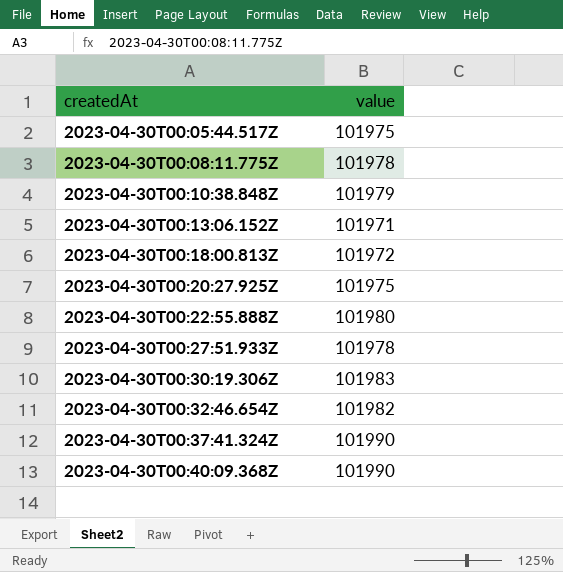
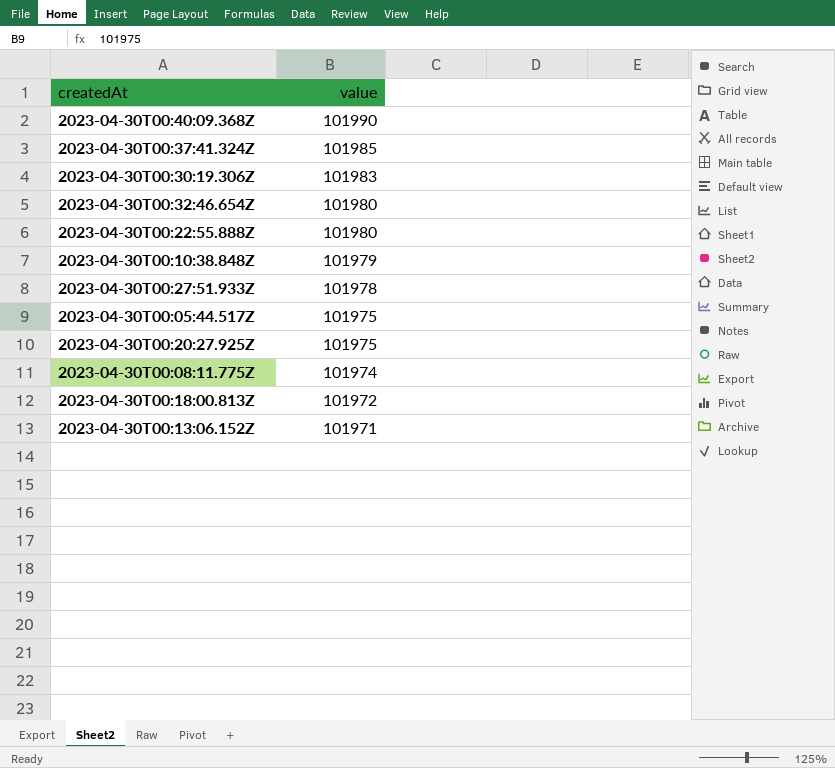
row order: createdAt ascending -> value descending
2023-04-30T00:37:41.324Z | value: 101990 -> 101985
2023-04-30T00:32:46.654Z | value: 101982 -> 101980
2023-04-30T00:08:11.775Z | value: 101978 -> 101974

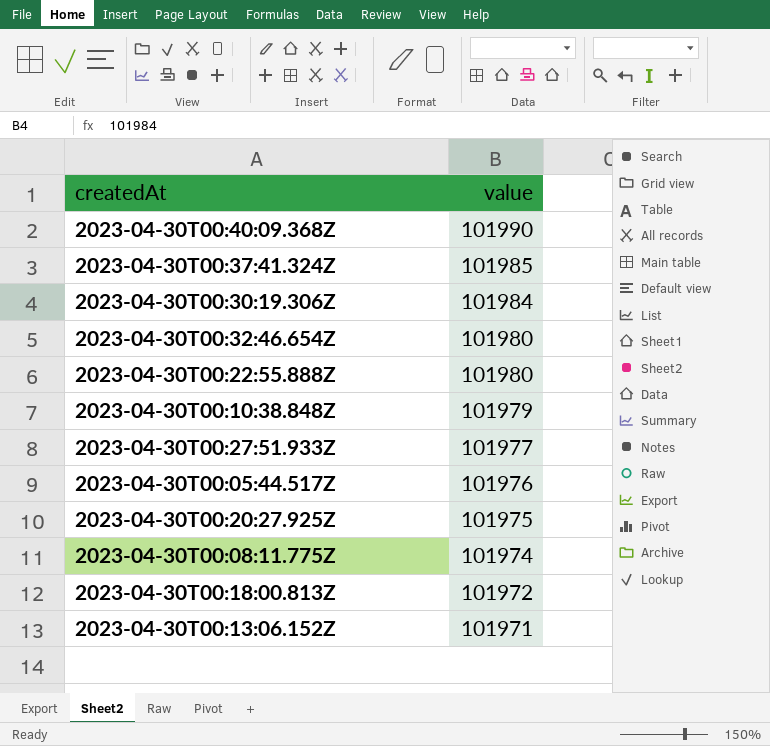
2023-04-30T00:30:19.306Z | value: 101983 -> 101984
2023-04-30T00:27:51.933Z | value: 101978 -> 101977
2023-04-30T00:05:44.517Z | value: 101975 -> 101976

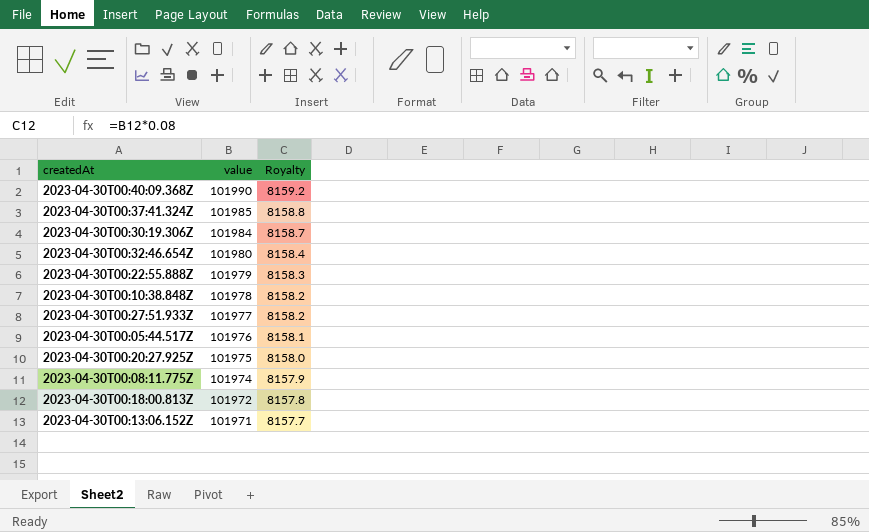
column Royalty | formula: none -> [value] * 0.08
2023-04-30T00:22:55.888Z | value: 101980 -> 101979
2023-04-30T00:10:38.848Z | value: 101979 -> 101978

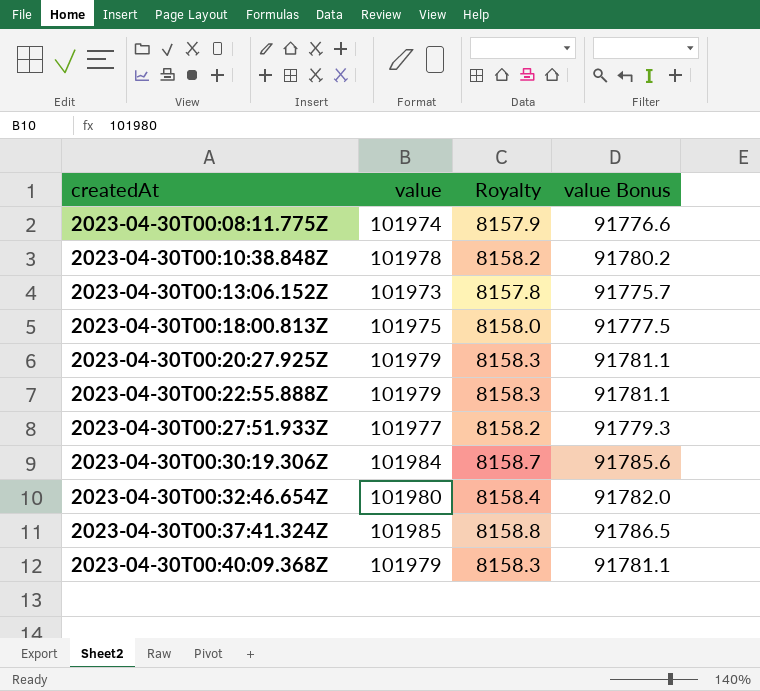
row order: value descending -> createdAt ascending
column value Bonus | formula: none -> [value] * 0.9
row 2023-04-30T00:05:44.517Z: 101976 | 8158.1 -> none
2023-04-30T00:13:06.152Z | value: 101971 -> 101973
2023-04-30T00:13:06.152Z | Royalty: 8157.7 -> 8157.8
2023-04-30T00:18:00.813Z | value: 101972 -> 101975
2023-04-30T00:18:00.813Z | Royalty: 8157.8 -> 8158.0
2023-04-30T00:20:27.925Z | value: 101975 -> 101979
2023-04-30T00:20:27.925Z | Royalty: 8158.0 -> 8158.3
2023-04-30T00:40:09.368Z | value: 101990 -> 101979
2023-04-30T00:40:09.368Z | Royalty: 8159.2 -> 8158.3

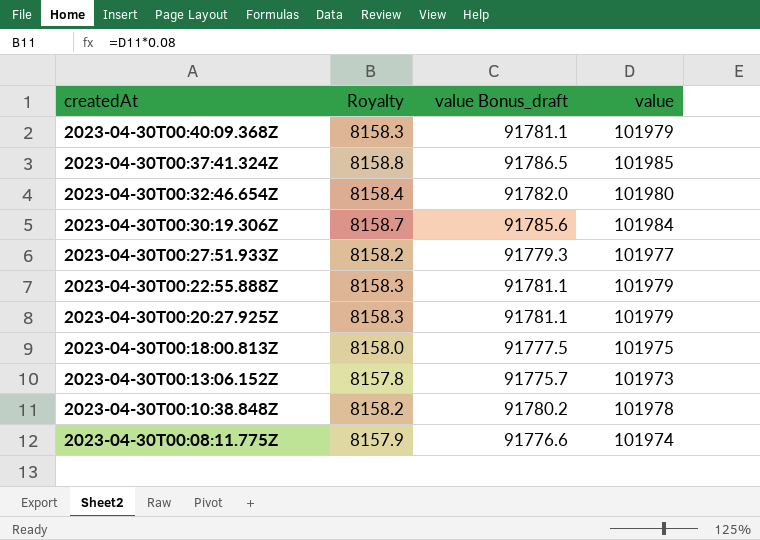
row order: createdAt ascending -> createdAt descending
column name: value Bonus -> value Bonus_draft
column value | position: 2 -> 4

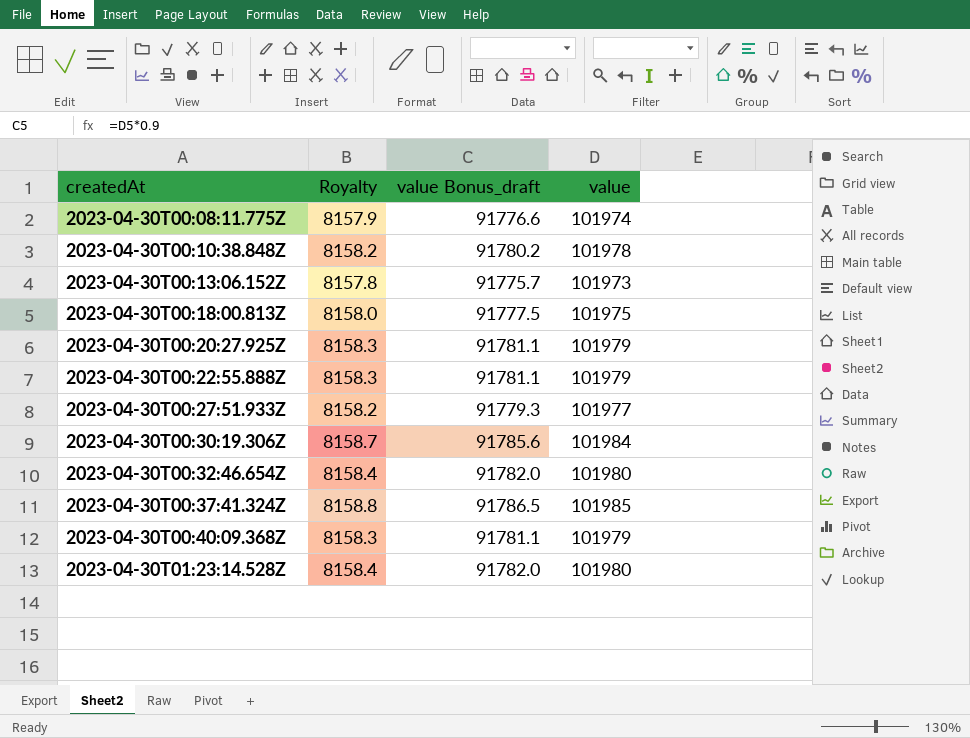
row order: createdAt descending -> createdAt ascending
row 2023-04-30T01:23:14.528Z: none -> 8158.4 | 91782.0 | 101980

